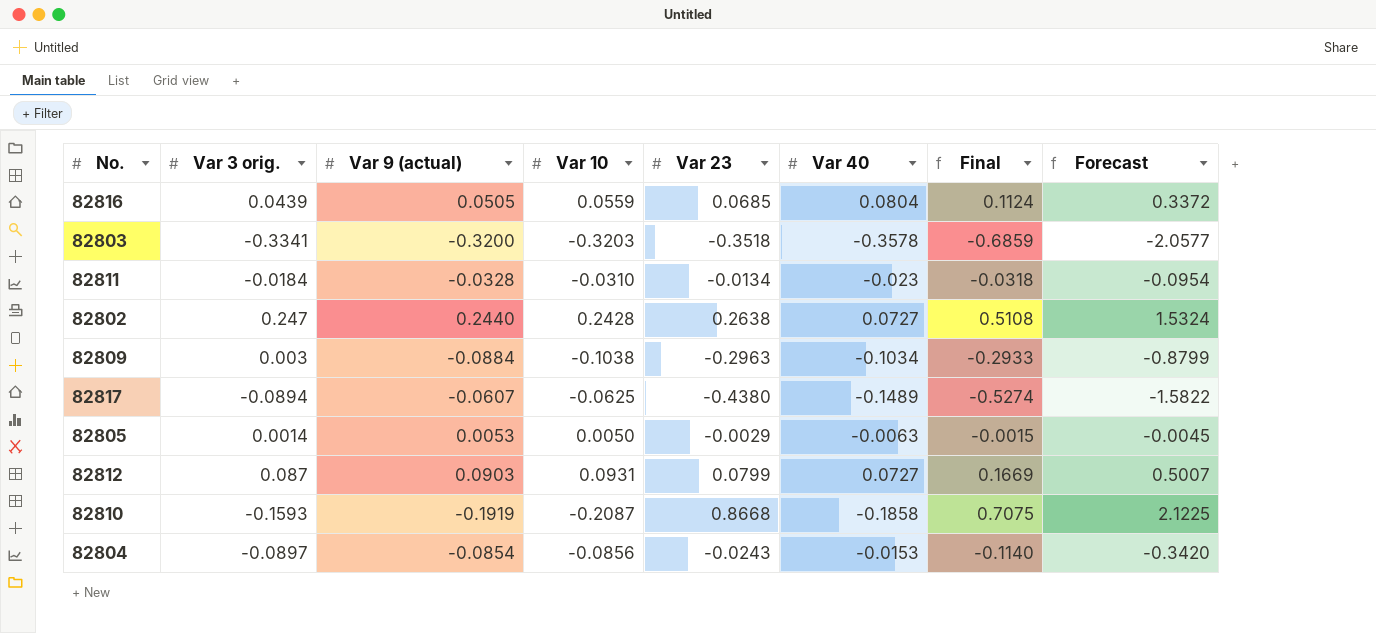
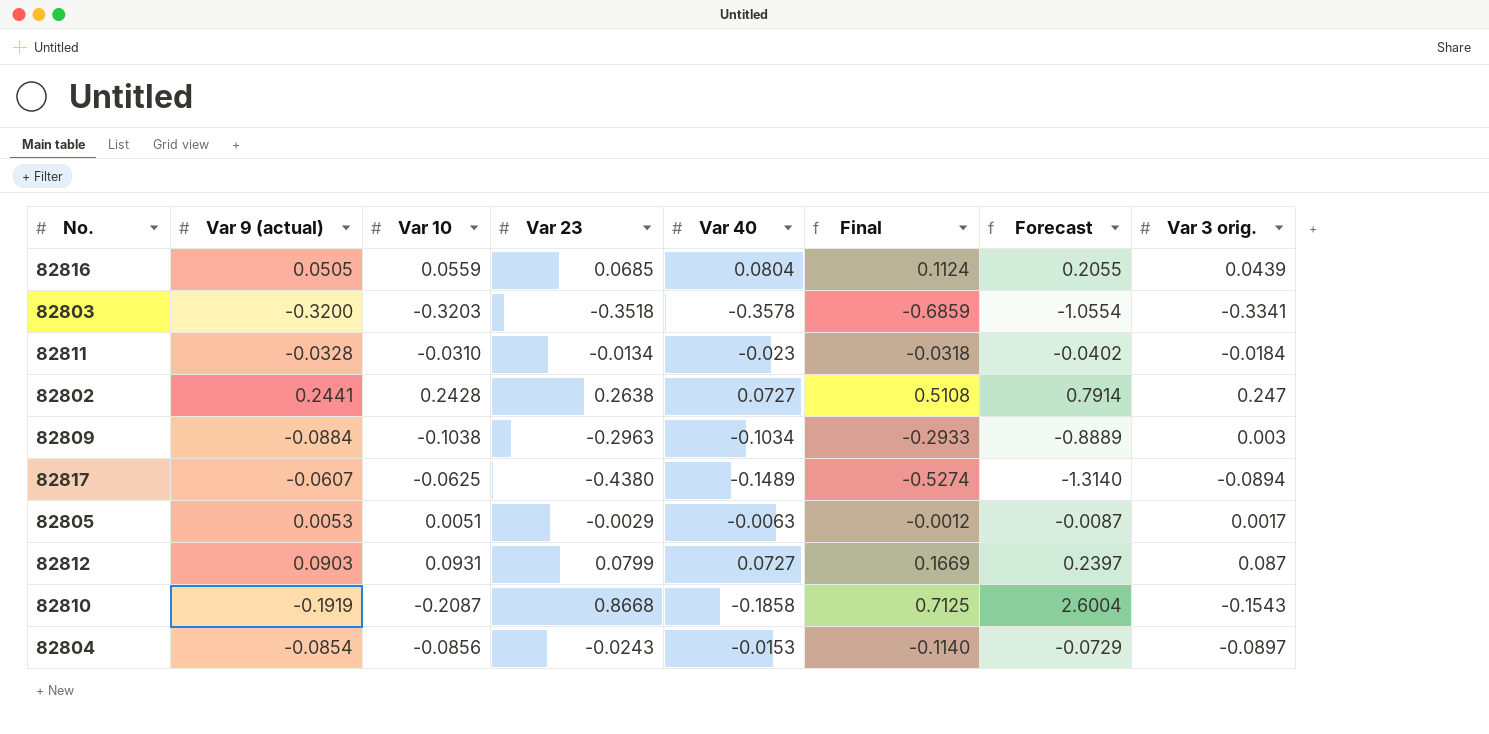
column Forecast | formula: [Final] * 3 -> [Var 23] * 3
column Var 3 orig. | position: 2 -> 8
82802 | Var 9 (actual): 0.2440 -> 0.2441
82805 | Var 10: 0.0050 -> 0.0051
82805 | Final: -0.0015 -> -0.0012
82805 | Var 3 orig.: 0.0014 -> 0.0017
82810 | Final: 0.7075 -> 0.7125
82810 | Var 3 orig.: -0.1593 -> -0.1543

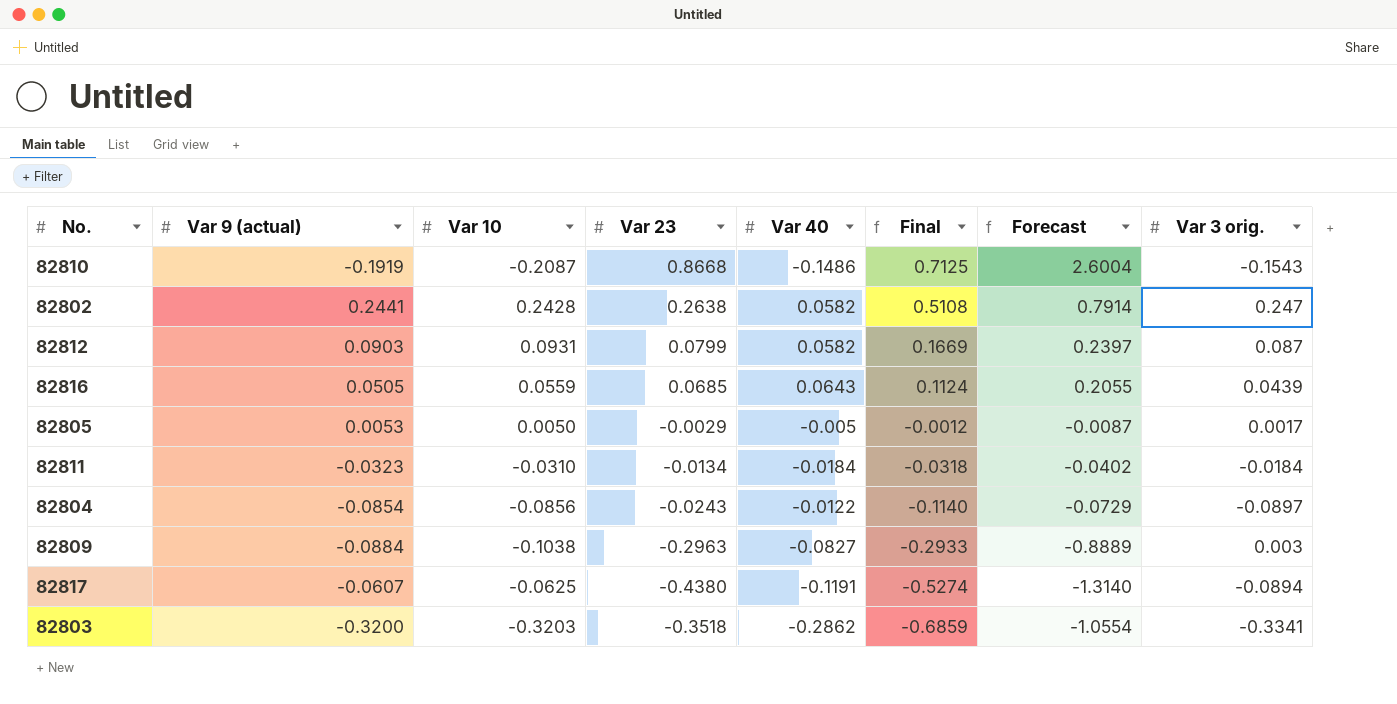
row order: none -> Final descending
82810 | Var 40: -0.1858 -> -0.1486
82802 | Var 40: 0.0727 -> 0.0582
82812 | Var 40: 0.0727 -> 0.0582
82816 | Var 40: 0.0804 -> 0.0643
82805 | Var 10: 0.0051 -> 0.0050
82805 | Var 40: -0.0063 -> -0.005
82811 | Var 9 (actual): -0.0328 -> -0.0323
82811 | Var 40: -0.023 -> -0.0184
82804 | Var 40: -0.0153 -> -0.0122
82809 | Var 40: -0.1034 -> -0.0827
82817 | Var 40: -0.1489 -> -0.1191
82803 | Var 40: -0.3578 -> -0.2862

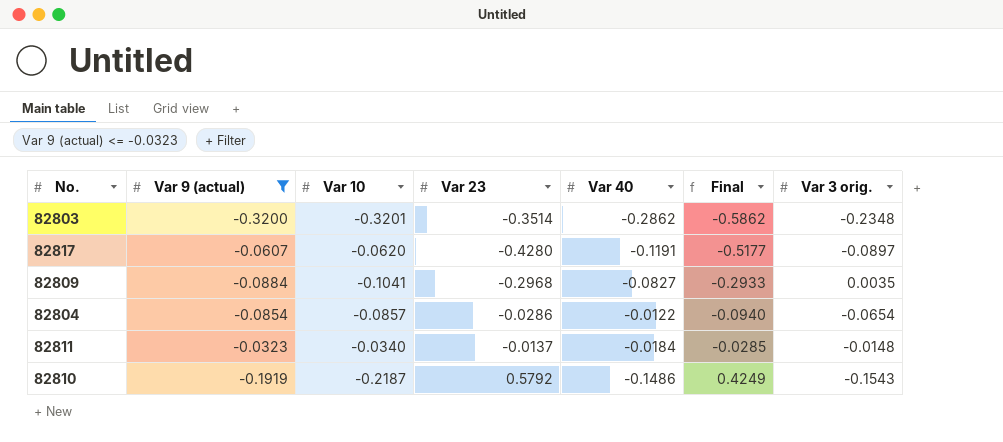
filter: none -> Var 9 (actual) <= -0.0323
row order: Final descending -> Final ascending
column Forecast | formula: [Var 23] * 3 -> none
82803 | Var 10: -0.3203 -> -0.3201
82803 | Var 23: -0.3518 -> -0.3514
82803 | Final: -0.6859 -> -0.5862
82803 | Var 3 orig.: -0.3341 -> -0.2348
82817 | Var 10: -0.0625 -> -0.0620
82817 | Var 23: -0.4380 -> -0.4280
82817 | Final: -0.5274 -> -0.5177
82817 | Var 3 orig.: -0.0894 -> -0.0897
82809 | Var 10: -0.1038 -> -0.1041
82809 | Var 23: -0.2963 -> -0.2968
82809 | Var 3 orig.: 0.003 -> 0.0035
82804 | Var 10: -0.0856 -> -0.0857
82804 | Var 23: -0.0243 -> -0.0286
82804 | Final: -0.1140 -> -0.0940
82804 | Var 3 orig.: -0.0897 -> -0.0654
82811 | Var 10: -0.0310 -> -0.0340
82811 | Var 23: -0.0134 -> -0.0137
82811 | Final: -0.0318 -> -0.0285
82811 | Var 3 orig.: -0.0184 -> -0.0148
82810 | Var 10: -0.2087 -> -0.2187
82810 | Var 23: 0.8668 -> 0.5792
82810 | Final: 0.7125 -> 0.4249

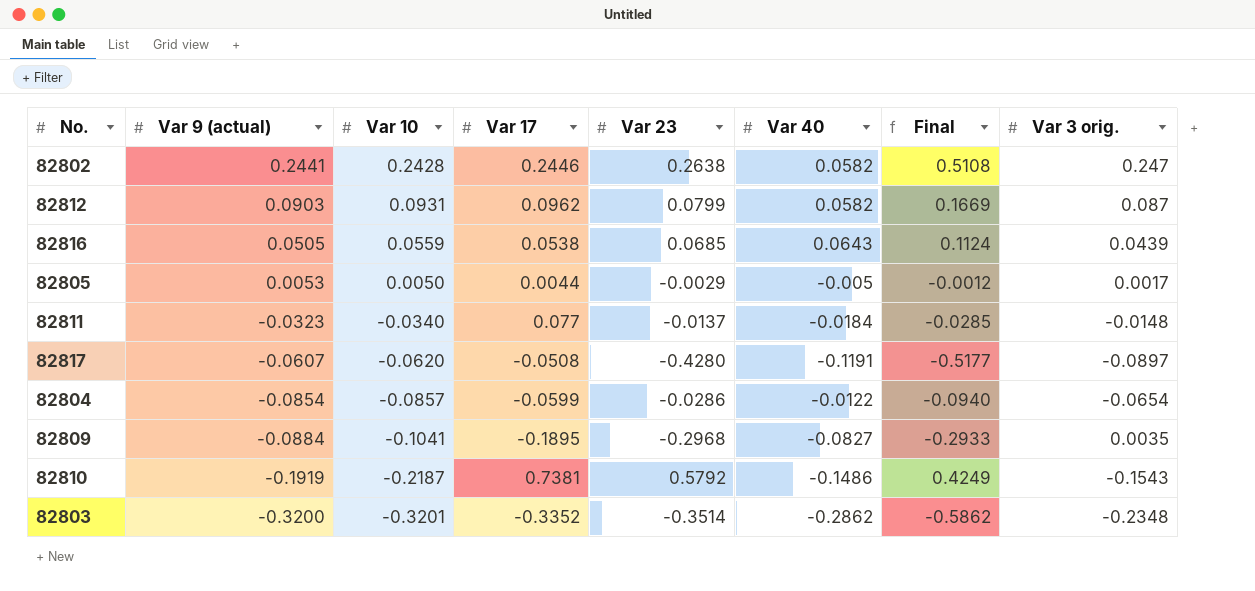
filter: Var 9 (actual) <= -0.0323 -> none
row order: Final ascending -> Var 9 (actual) descending
column Var 17 | position: none -> 4

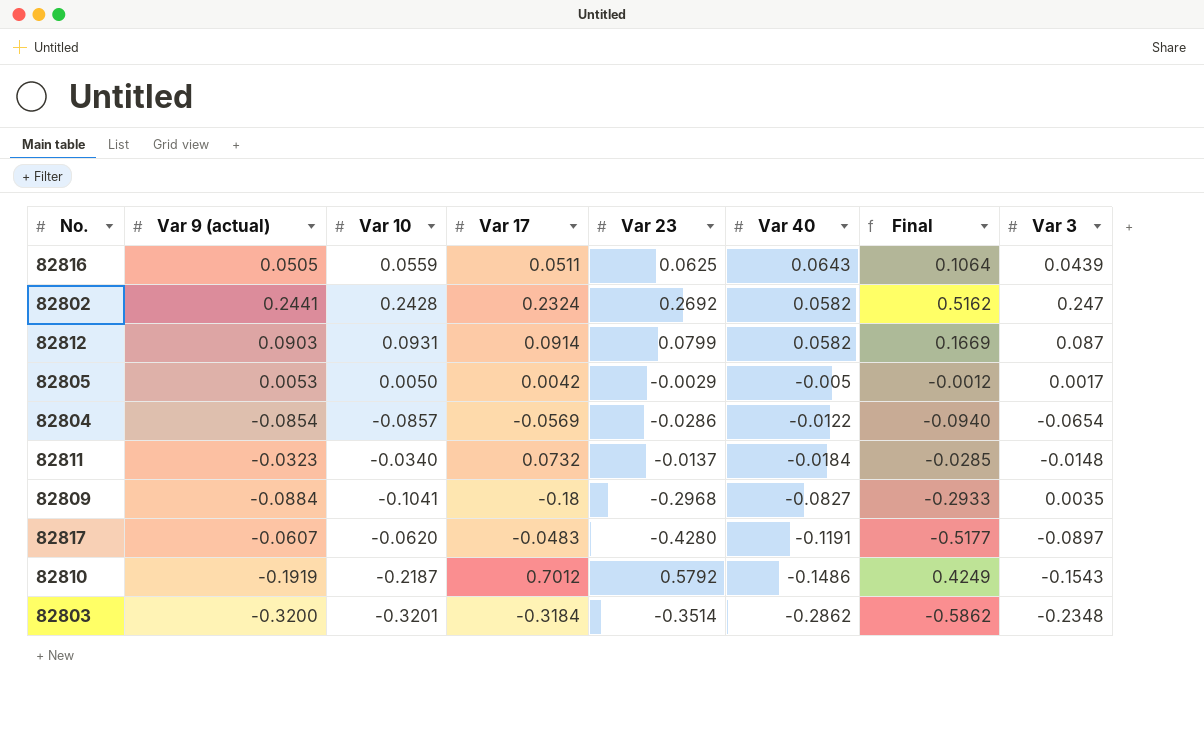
row order: Var 9 (actual) descending -> Var 40 descending
column name: Var 3 orig. -> Var 3
82816 | Var 17: 0.0538 -> 0.0511
82816 | Var 23: 0.0685 -> 0.0625
82816 | Final: 0.1124 -> 0.1064
82802 | Var 17: 0.2446 -> 0.2324
82802 | Var 23: 0.2638 -> 0.2692
82802 | Final: 0.5108 -> 0.5162
82812 | Var 17: 0.0962 -> 0.0914
82805 | Var 17: 0.0044 -> 0.0042
82804 | Var 17: -0.0599 -> -0.0569
82811 | Var 17: 0.077 -> 0.0732
82809 | Var 17: -0.1895 -> -0.18
82817 | Var 17: -0.0508 -> -0.0483
82810 | Var 17: 0.7381 -> 0.7012
82803 | Var 17: -0.3352 -> -0.3184

